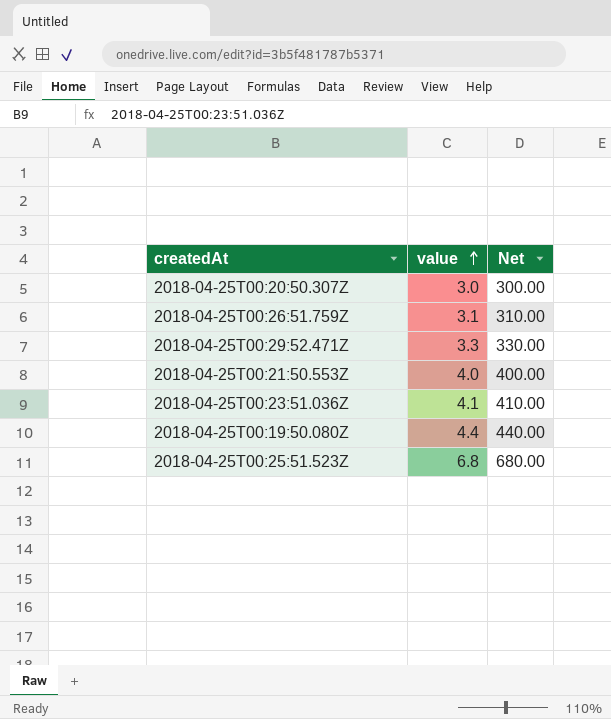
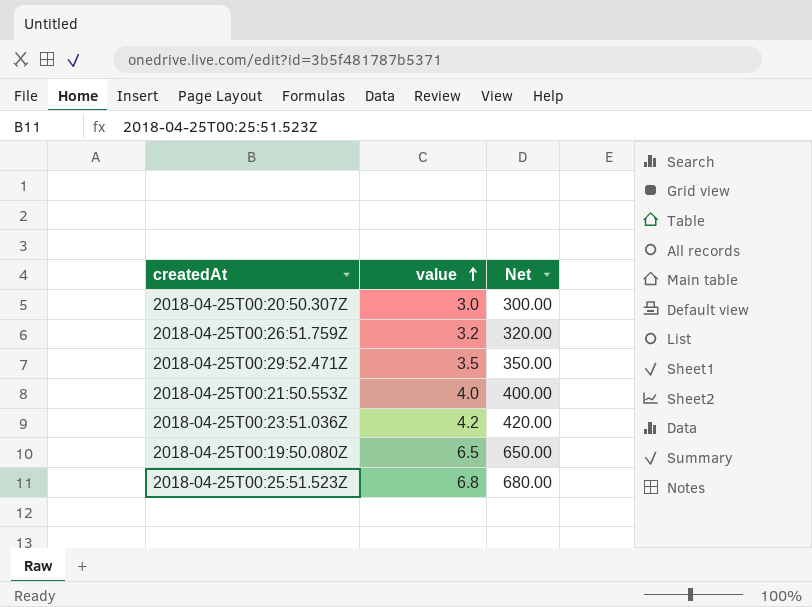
2018-04-25T00:26:51.759Z | value: 3.1 -> 3.2
2018-04-25T00:26:51.759Z | Net: 310.00 -> 320.00
2018-04-25T00:29:52.471Z | value: 3.3 -> 3.5
2018-04-25T00:29:52.471Z | Net: 330.00 -> 350.00
2018-04-25T00:23:51.036Z | value: 4.1 -> 4.2
2018-04-25T00:23:51.036Z | Net: 410.00 -> 420.00
2018-04-25T00:19:50.080Z | value: 4.4 -> 6.5
2018-04-25T00:19:50.080Z | Net: 440.00 -> 650.00

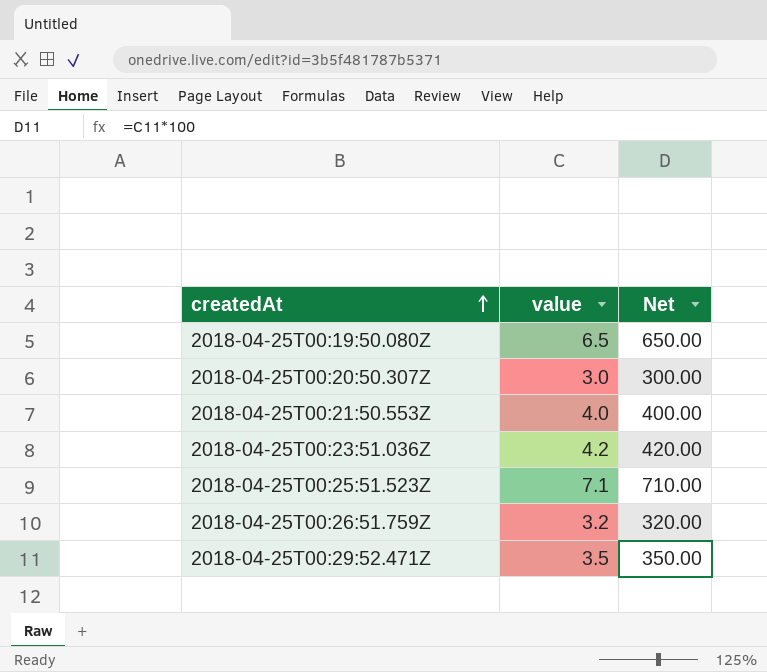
row order: value ascending -> createdAt ascending
2018-04-25T00:25:51.523Z | value: 6.8 -> 7.1
2018-04-25T00:25:51.523Z | Net: 680.00 -> 710.00

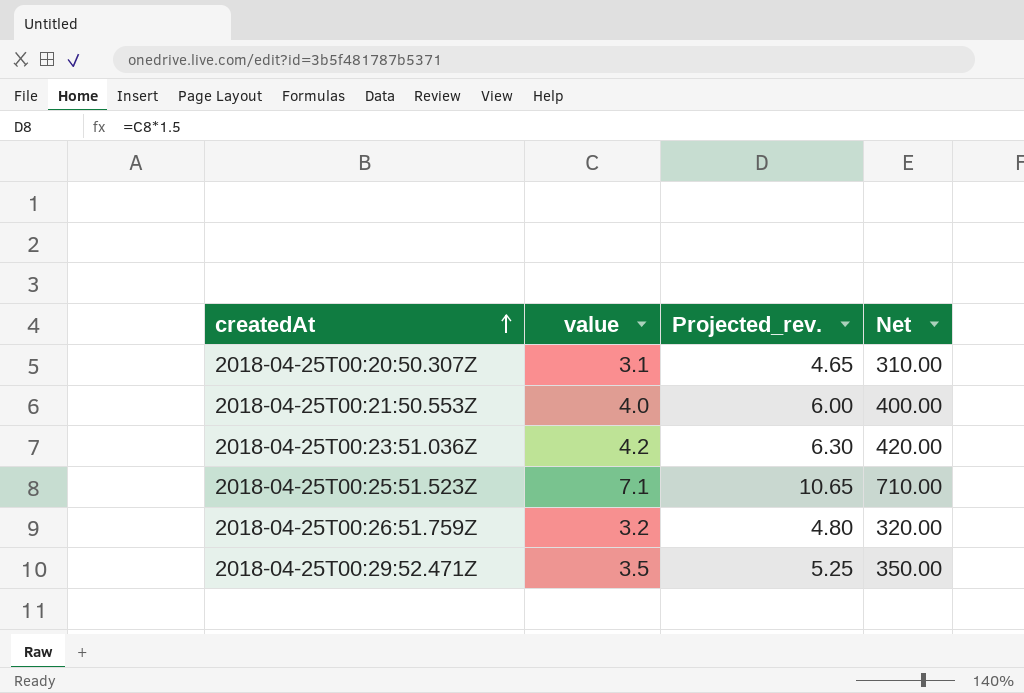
column Projected_rev. | formula: none -> [value] * 1.5
row 2018-04-25T00:19:50.080Z: 6.5 | 650.00 -> none
2018-04-25T00:20:50.307Z | value: 3.0 -> 3.1
2018-04-25T00:20:50.307Z | Net: 300.00 -> 310.00

